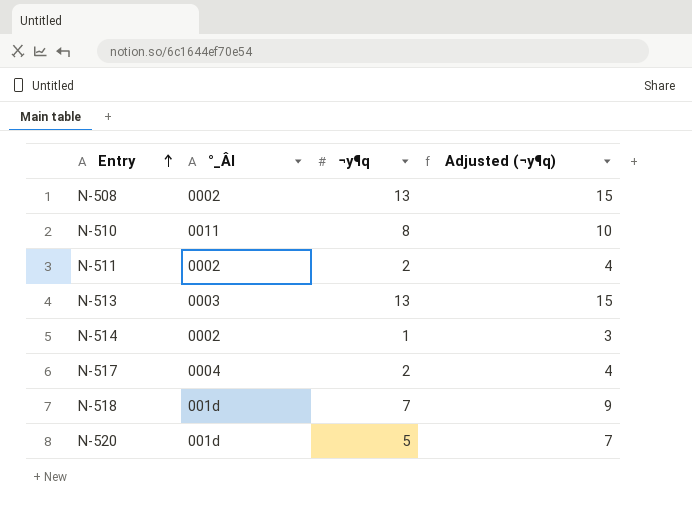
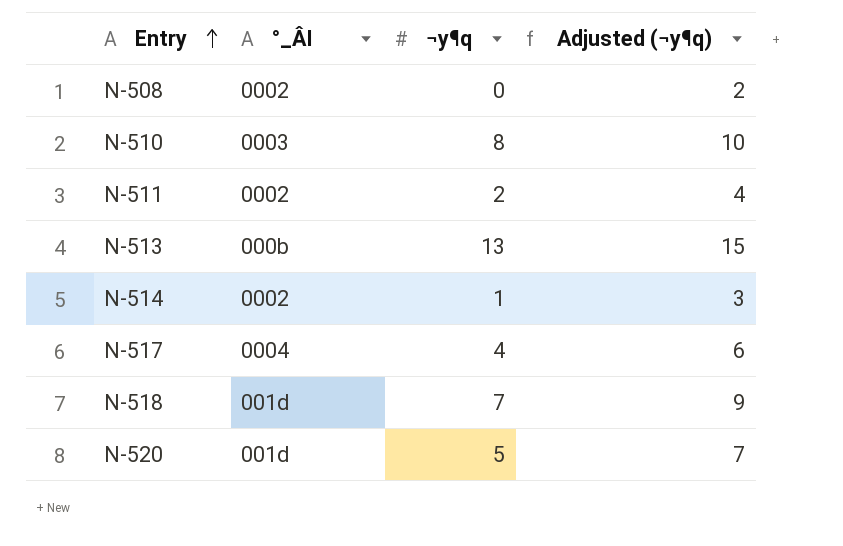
N-508 | ¬y¶q: 13 -> 0
N-508 | Adjusted (¬y¶q): 15 -> 2
N-510 | °_ÂI: 0011 -> 0003
N-513 | °_ÂI: 0003 -> 000b
N-517 | ¬y¶q: 2 -> 4
N-517 | Adjusted (¬y¶q): 4 -> 6

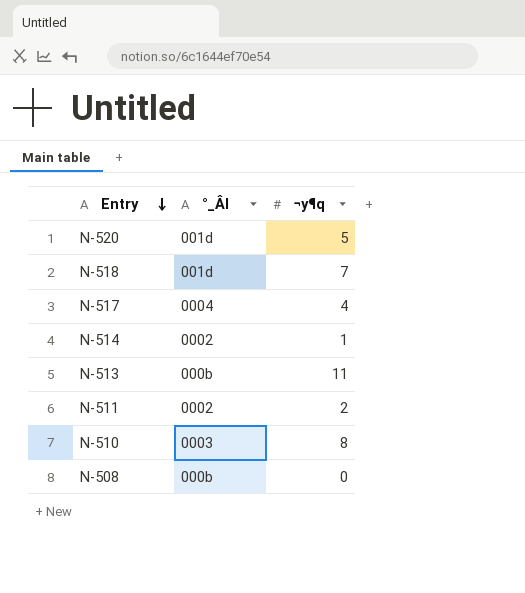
row order: Entry ascending -> Entry descending
column Adjusted (¬y¶q) | formula: [¬y¶q] + 2 -> none
N-513 | ¬y¶q: 13 -> 11
N-508 | °_ÂI: 0002 -> 000b

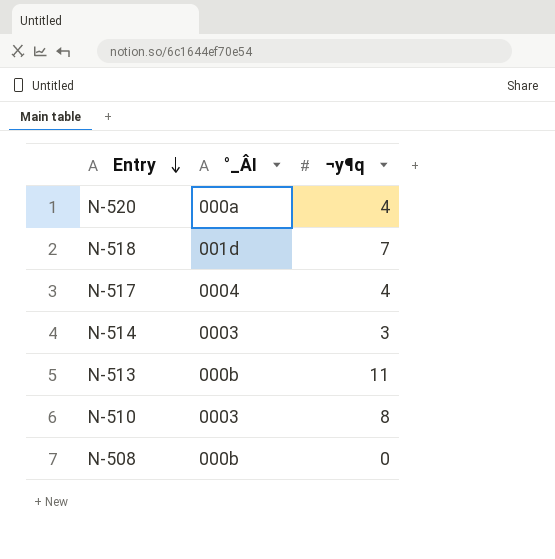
row N-511: 0002 | 2 -> none
N-520 | °_ÂI: 001d -> 000a
N-520 | ¬y¶q: 5 -> 4
N-514 | °_ÂI: 0002 -> 0003
N-514 | ¬y¶q: 1 -> 3

